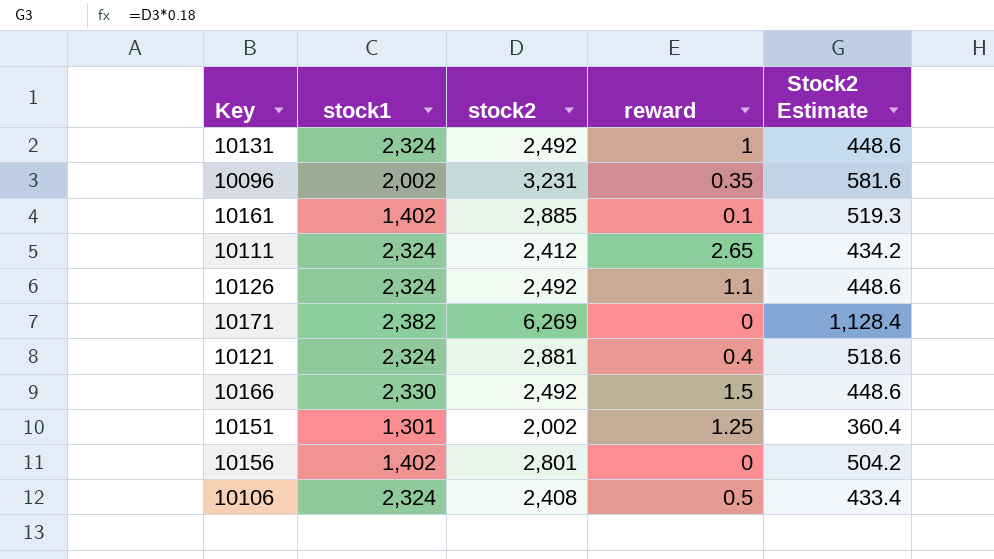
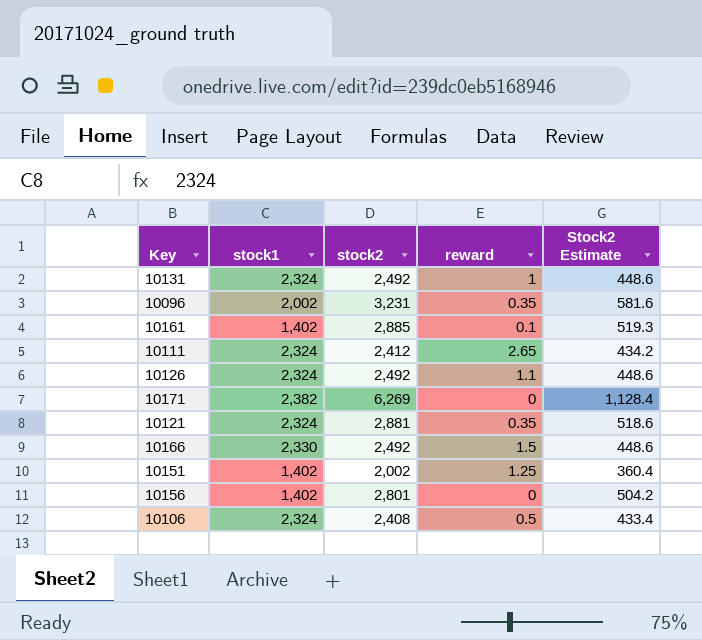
10121 | reward: 0.4 -> 0.35
10151 | stock1: 1,301 -> 1,402

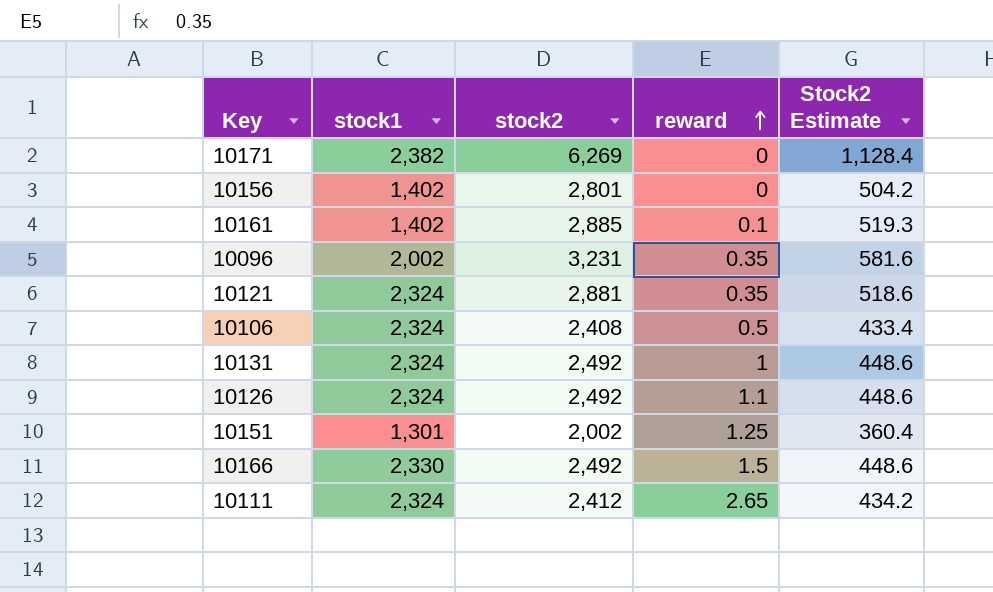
row order: none -> reward ascending
10151 | stock1: 1,402 -> 1,301

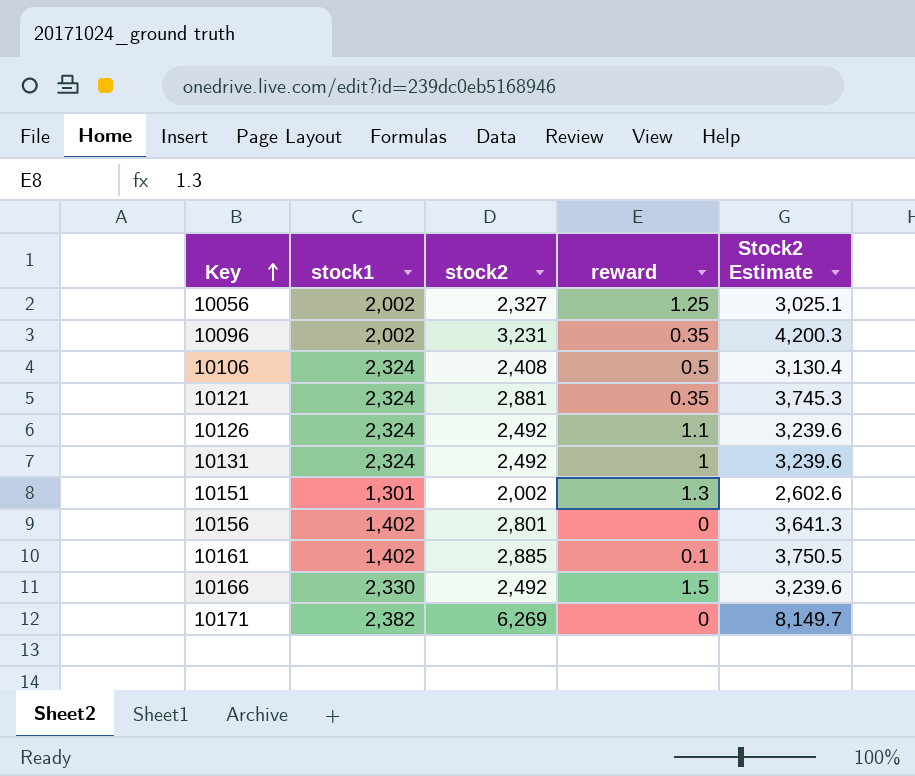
row order: reward ascending -> Key ascending
column Stock2 Estimate | formula: [stock2] * 0.18 -> [stock2] * 1.3
row 10111: 2,324 | 2,412 | 2.65 | 434.2 -> none
row 10056: none -> 2,002 | 2,327 | 1.25 | 3,025.1
10151 | reward: 1.25 -> 1.3

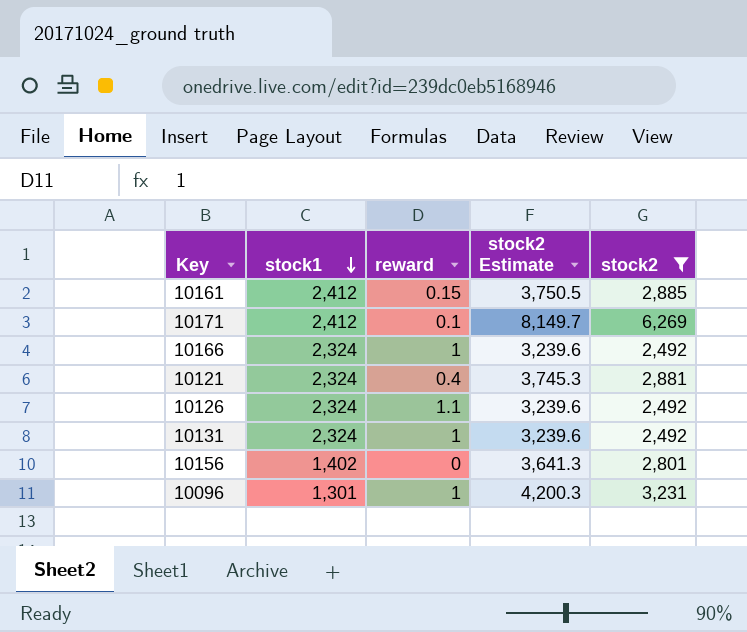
filter: none -> stock2 >= 2,492
row order: Key ascending -> stock1 descending
column name: Stock2 Estimate -> stock2 Estimate
column stock2 | position: 3 -> 5
10161 | stock1: 1,402 -> 2,412
10161 | reward: 0.1 -> 0.15
10171 | stock1: 2,382 -> 2,412
10171 | reward: 0 -> 0.1
10166 | stock1: 2,330 -> 2,324
10166 | reward: 1.5 -> 1
10121 | reward: 0.35 -> 0.4
10096 | stock1: 2,002 -> 1,301
10096 | reward: 0.35 -> 1

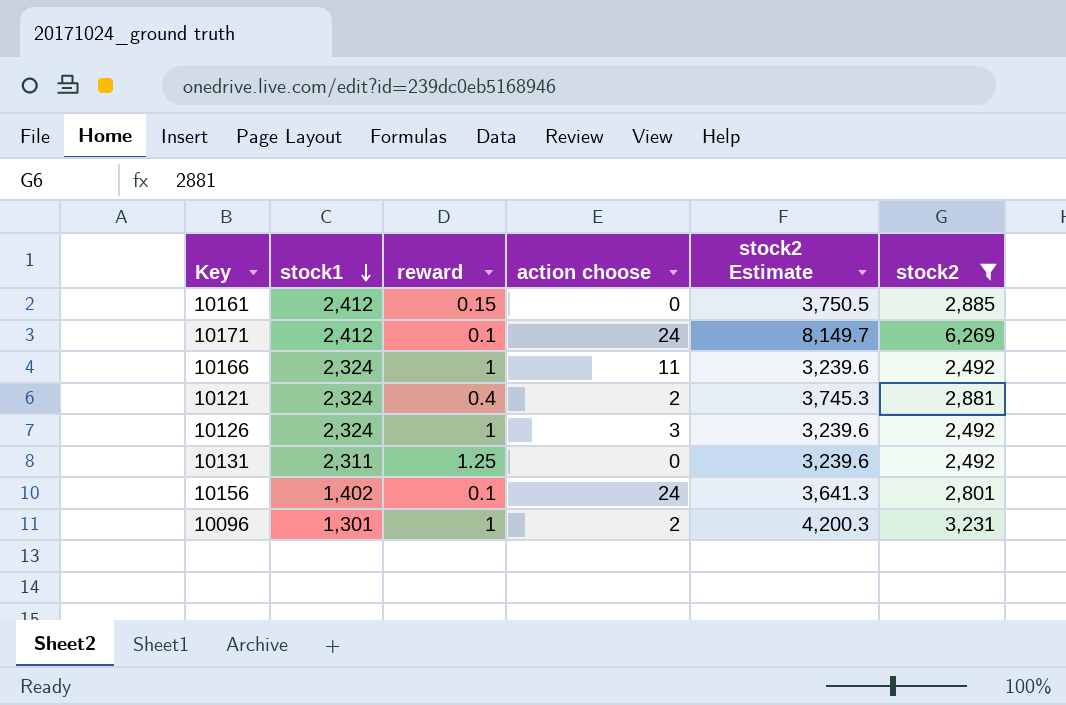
column action choose | position: none -> 4
10126 | reward: 1.1 -> 1
10131 | stock1: 2,324 -> 2,311
10131 | reward: 1 -> 1.25
10156 | reward: 0 -> 0.1

